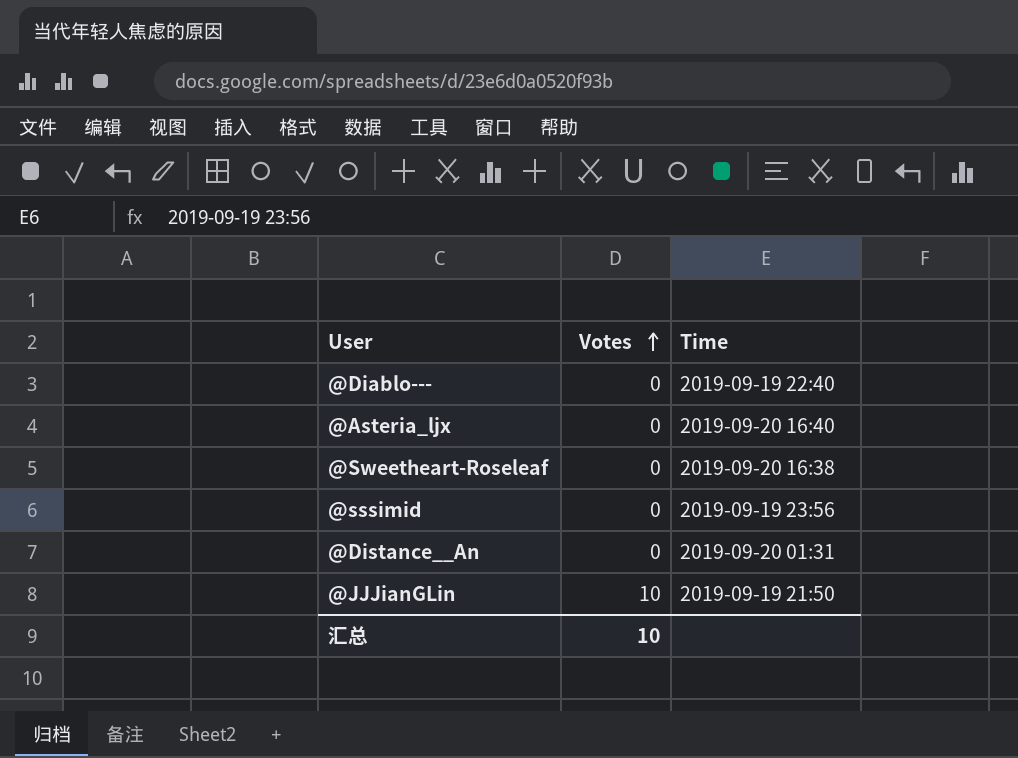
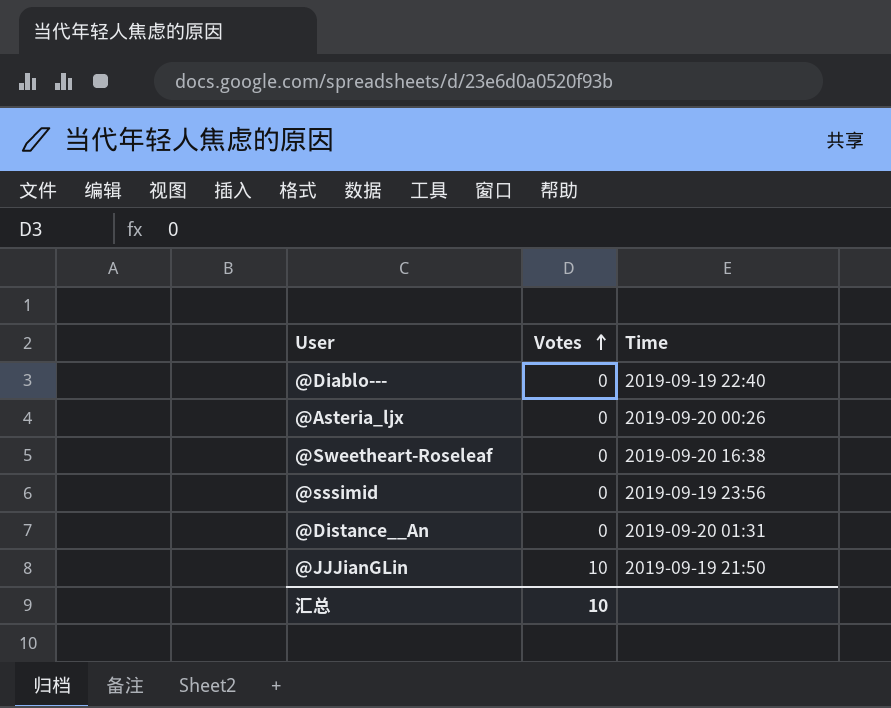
@Asteria_ljx | Time: 2019-09-20 16:40 -> 2019-09-20 00:26

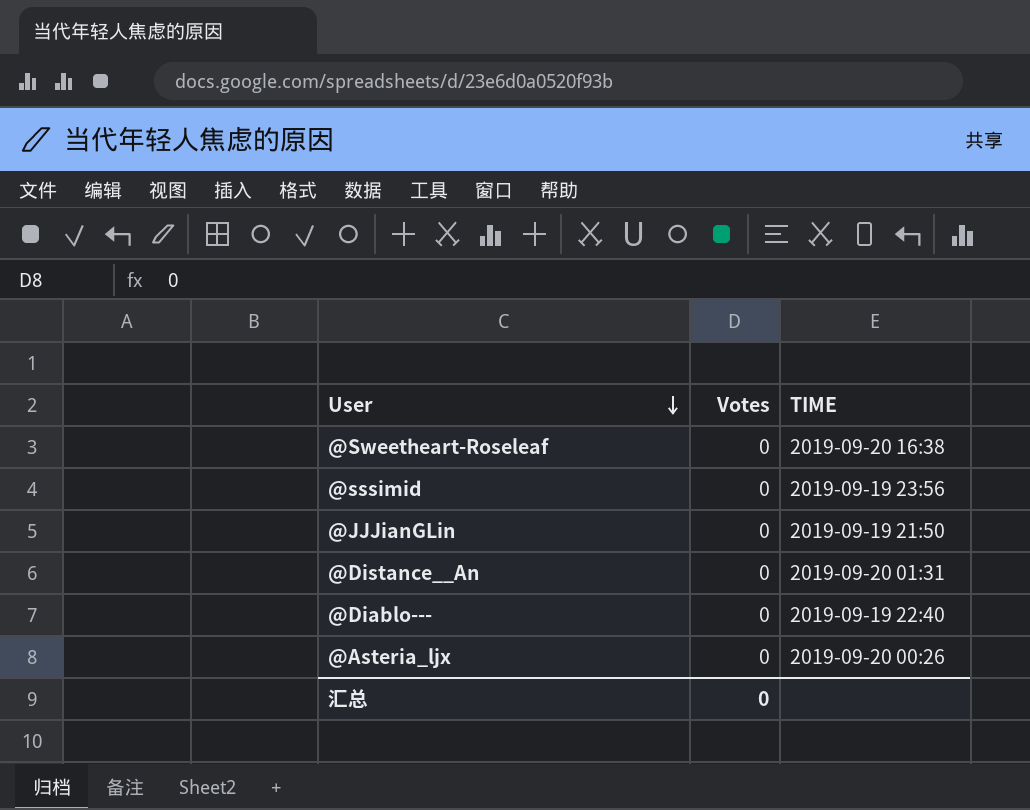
row order: Votes ascending -> User descending
column name: Time -> TIME
@JJJianGLin | Votes: 10 -> 0
汇总 | Votes: 10 -> 0

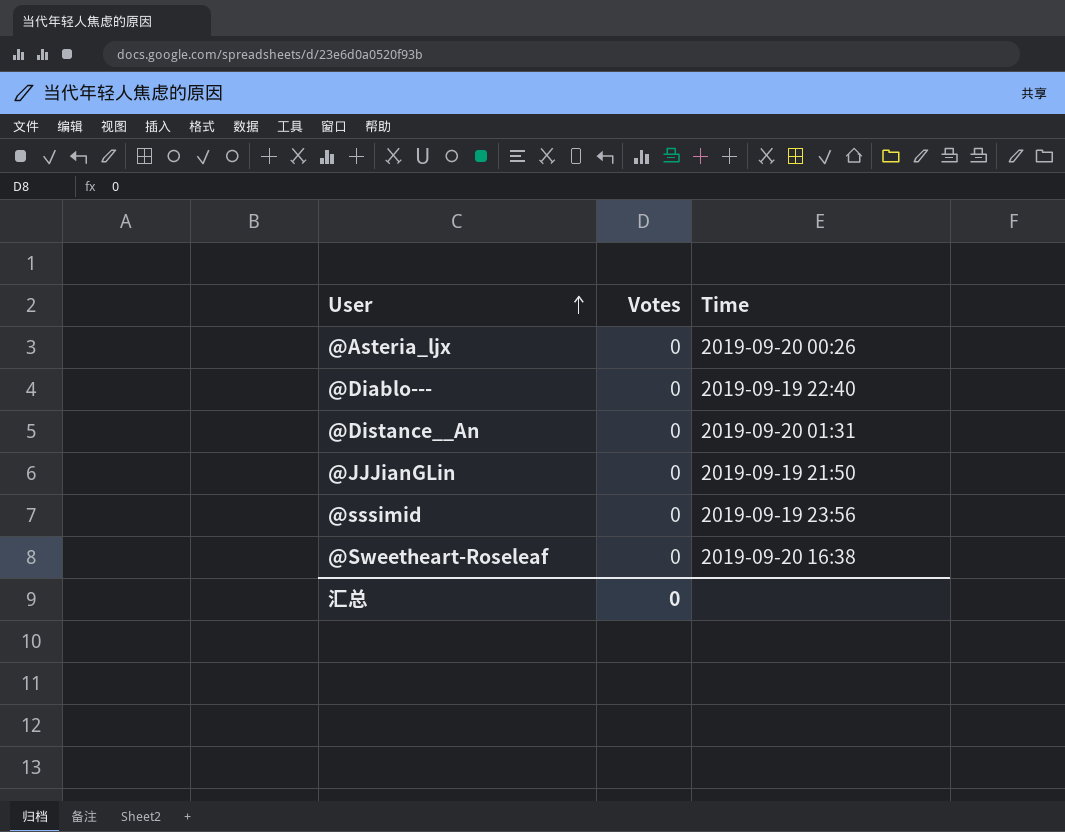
row order: User descending -> User ascending
column name: TIME -> Time

